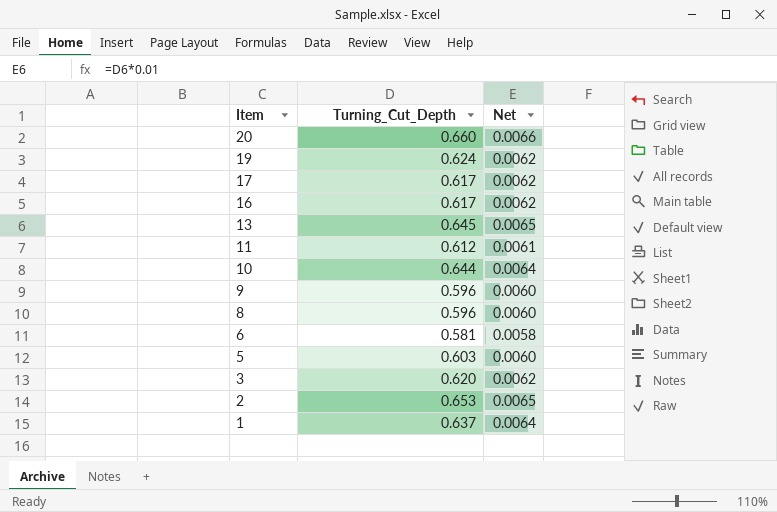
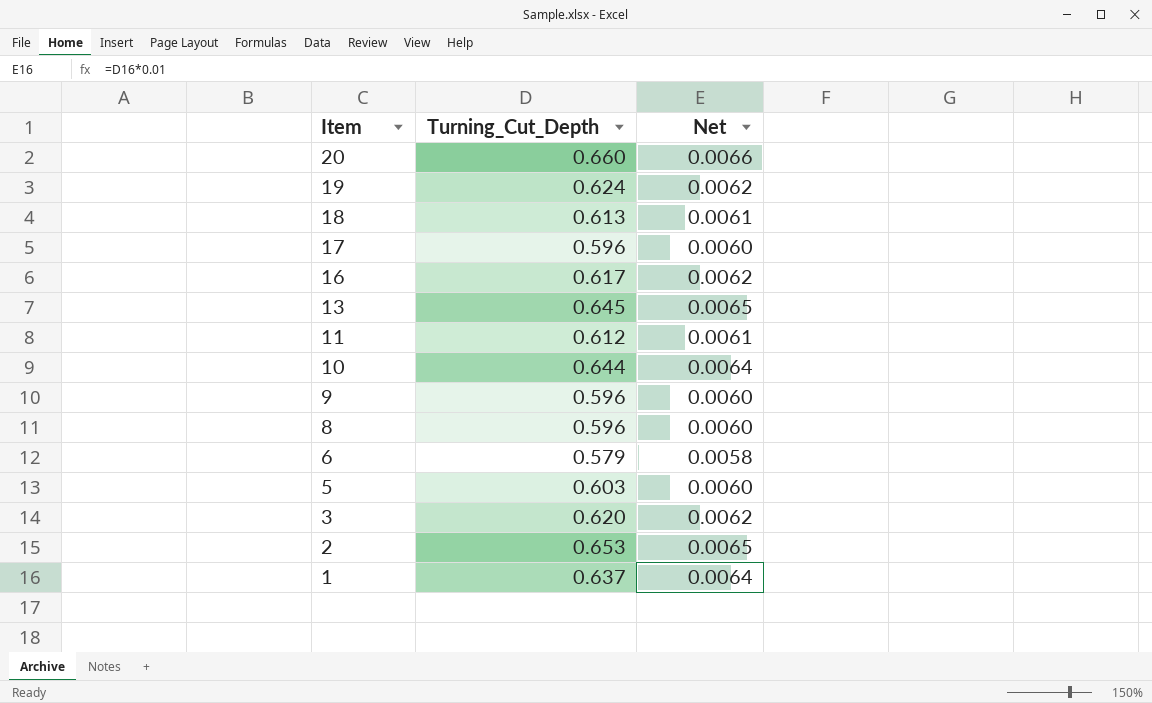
row 18: none -> 0.613 | 0.0061
17 | Turning_Cut_Depth: 0.617 -> 0.596
17 | Net: 0.0062 -> 0.0060
6 | Turning_Cut_Depth: 0.581 -> 0.579

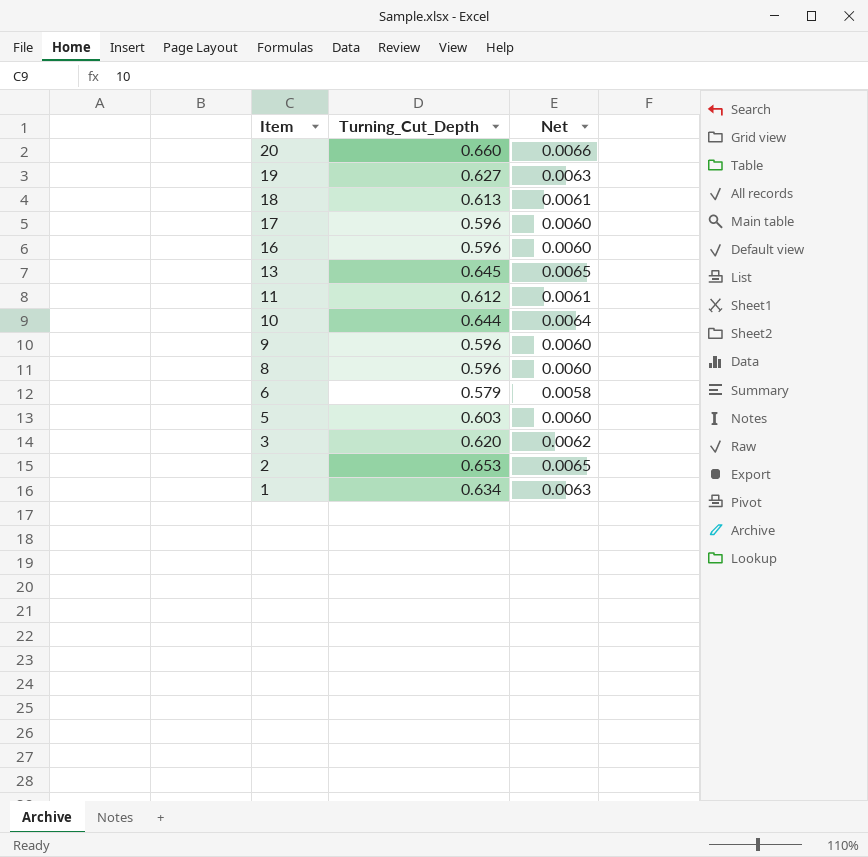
19 | Turning_Cut_Depth: 0.624 -> 0.627
19 | Net: 0.0062 -> 0.0063
16 | Turning_Cut_Depth: 0.617 -> 0.596
16 | Net: 0.0062 -> 0.0060
1 | Turning_Cut_Depth: 0.637 -> 0.634
1 | Net: 0.0064 -> 0.0063

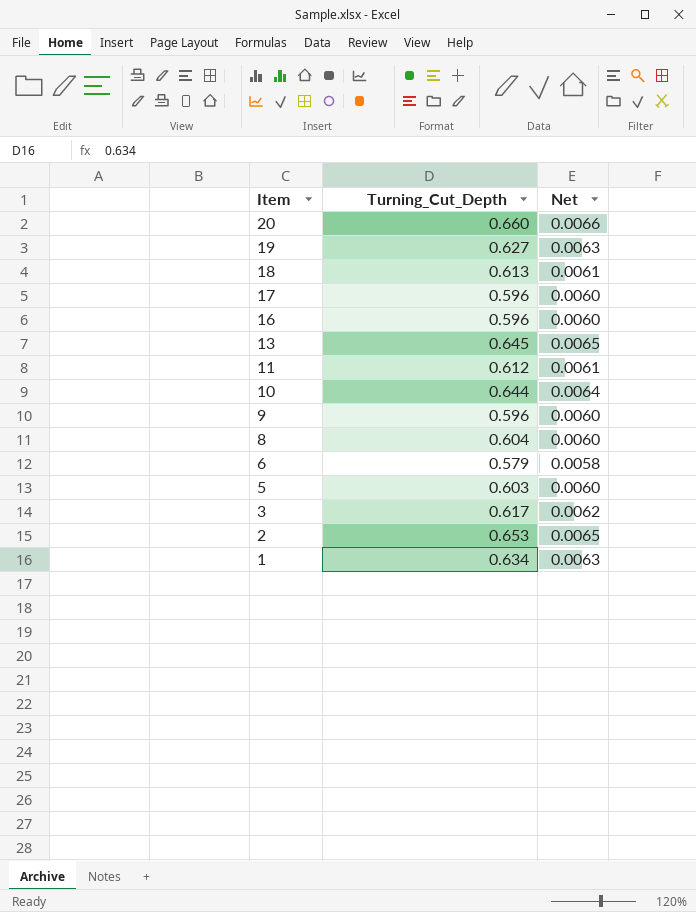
8 | Turning_Cut_Depth: 0.596 -> 0.604
3 | Turning_Cut_Depth: 0.620 -> 0.617

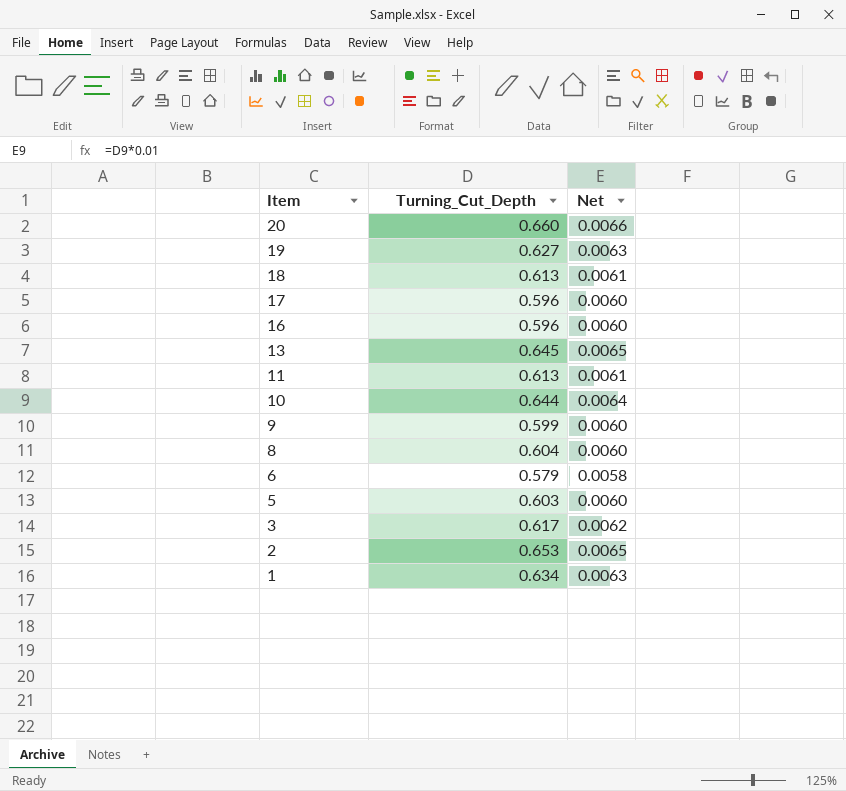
11 | Turning_Cut_Depth: 0.612 -> 0.613
9 | Turning_Cut_Depth: 0.596 -> 0.599

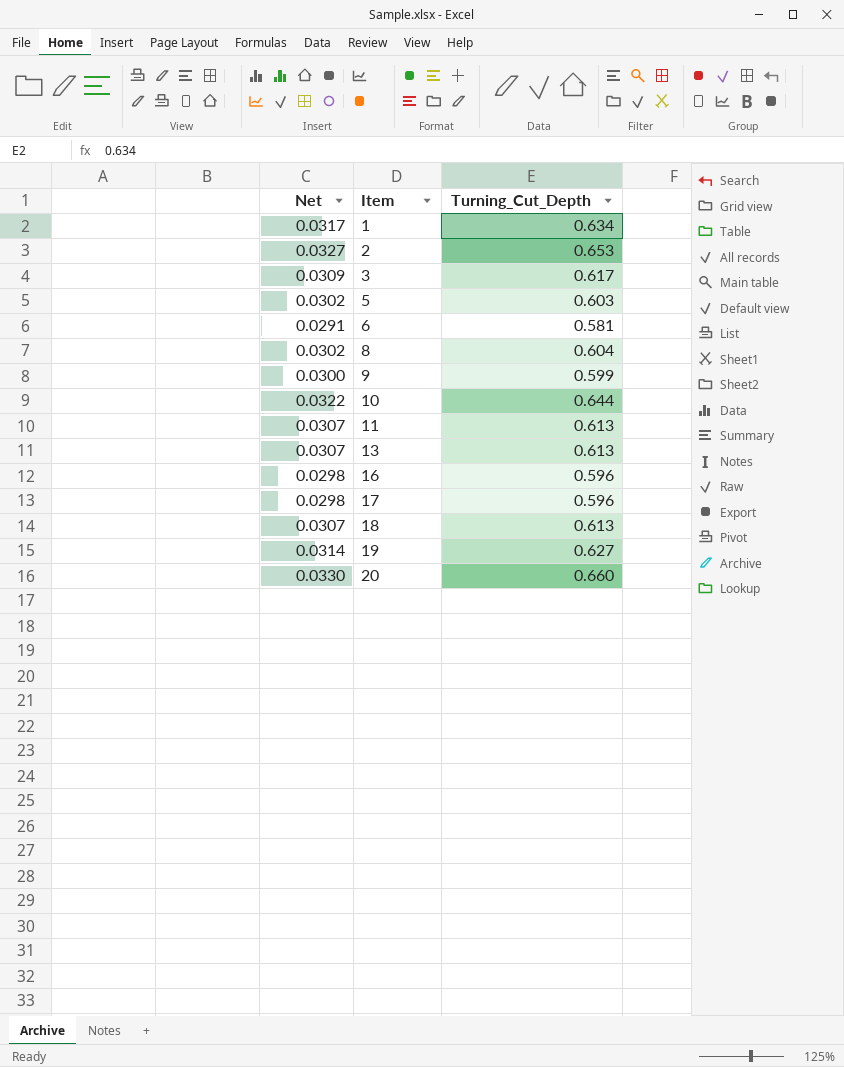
row order: Item descending -> Item ascending
column Net | formula: [Turning_Cut_Depth] * 0.01 -> [Turning_Cut_Depth] * 0.05
column Net | position: 3 -> 1
6 | Turning_Cut_Depth: 0.579 -> 0.581
13 | Turning_Cut_Depth: 0.645 -> 0.613

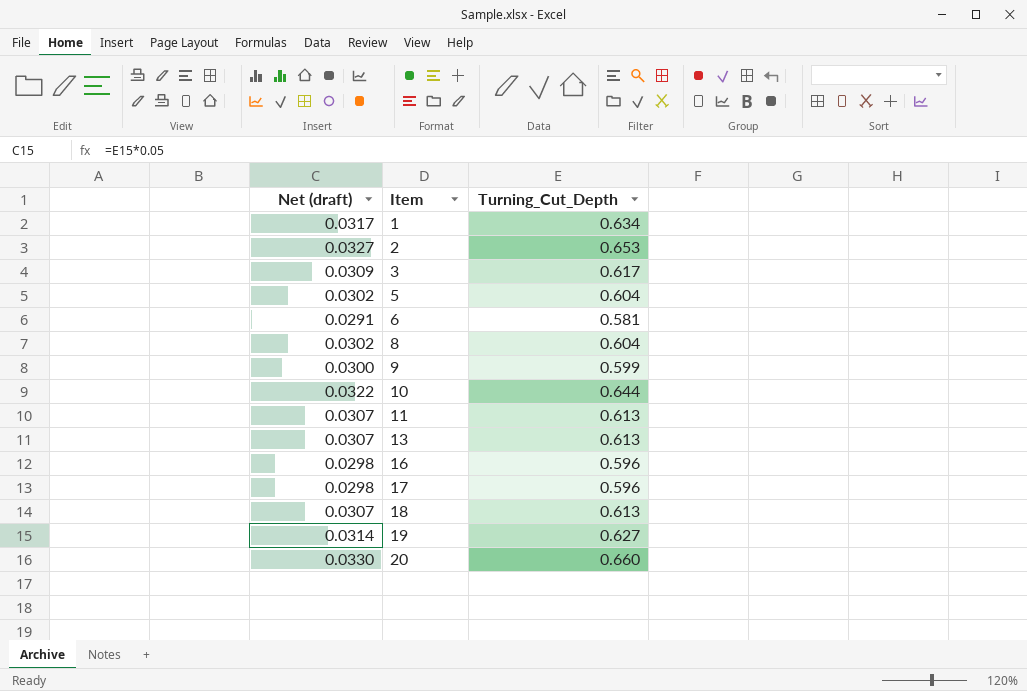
column name: Net -> Net (draft)
5 | Turning_Cut_Depth: 0.603 -> 0.604

